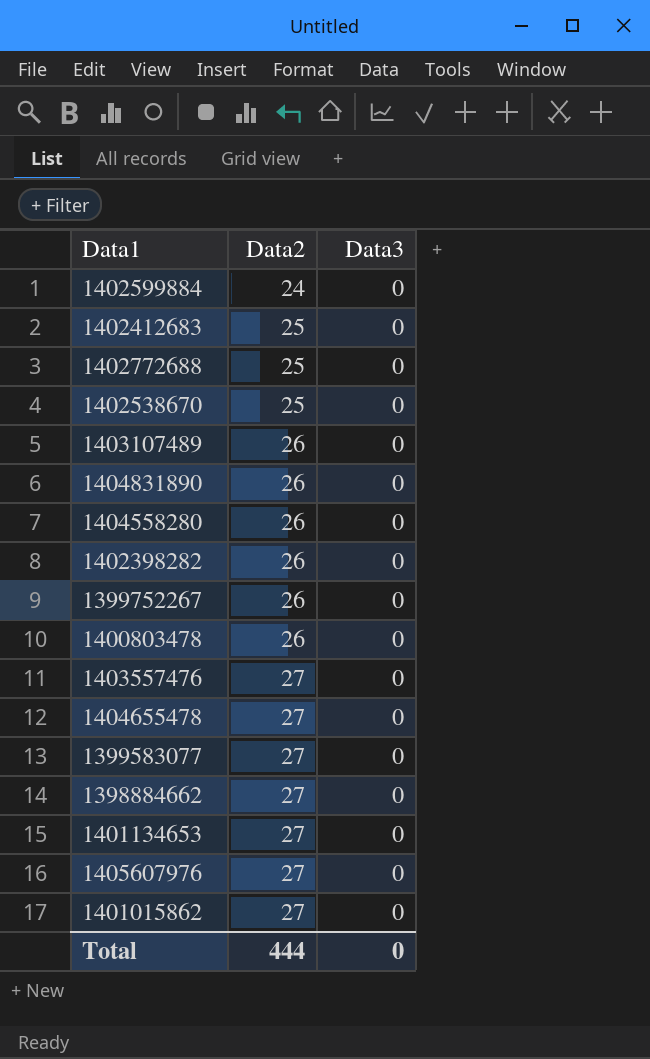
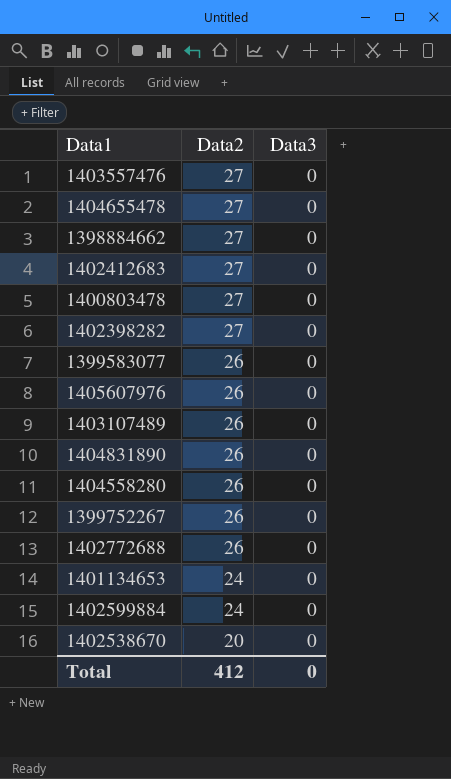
row order: Data2 ascending -> Data2 descending
row 1401015862: 27 | 0 -> none
1402412683 | Data2: 25 -> 27
1400803478 | Data2: 26 -> 27
1402398282 | Data2: 26 -> 27
1399583077 | Data2: 27 -> 26
1405607976 | Data2: 27 -> 26
1402772688 | Data2: 25 -> 26
1401134653 | Data2: 27 -> 24
1402538670 | Data2: 25 -> 20
Total | Data2: 444 -> 412

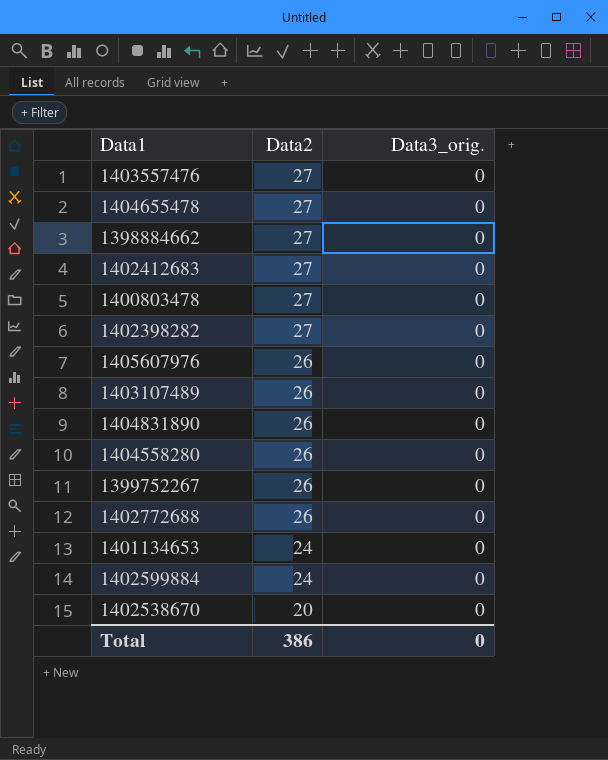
column name: Data3 -> Data3_orig.
row 1399583077: 26 | 0 -> none
Total | Data2: 412 -> 386

